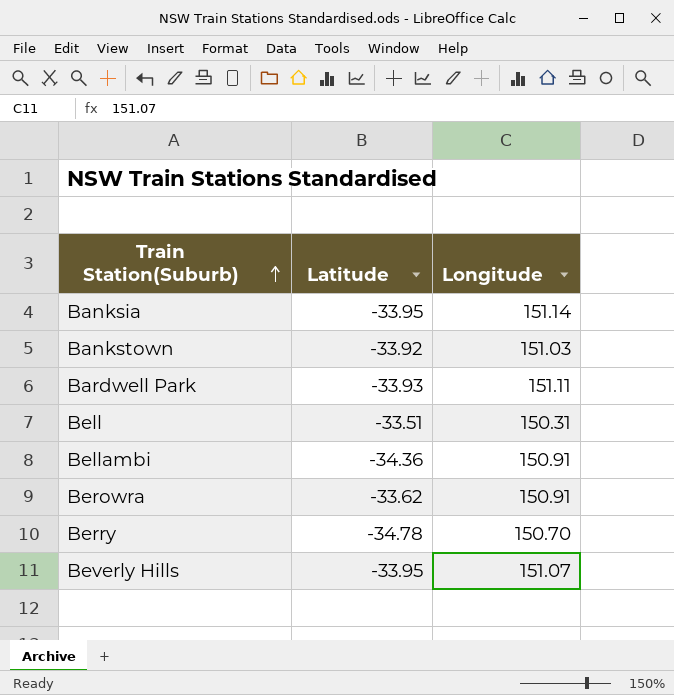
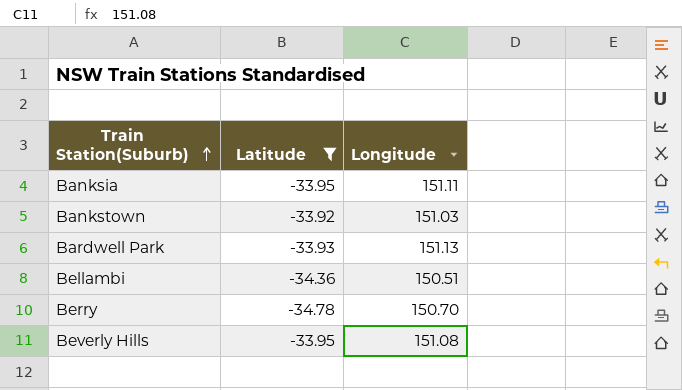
filter: none -> Latitude <= -33.92
Banksia | Longitude: 151.14 -> 151.11
Bardwell Park | Longitude: 151.11 -> 151.13
Bellambi | Longitude: 150.91 -> 150.51
Beverly Hills | Longitude: 151.07 -> 151.08

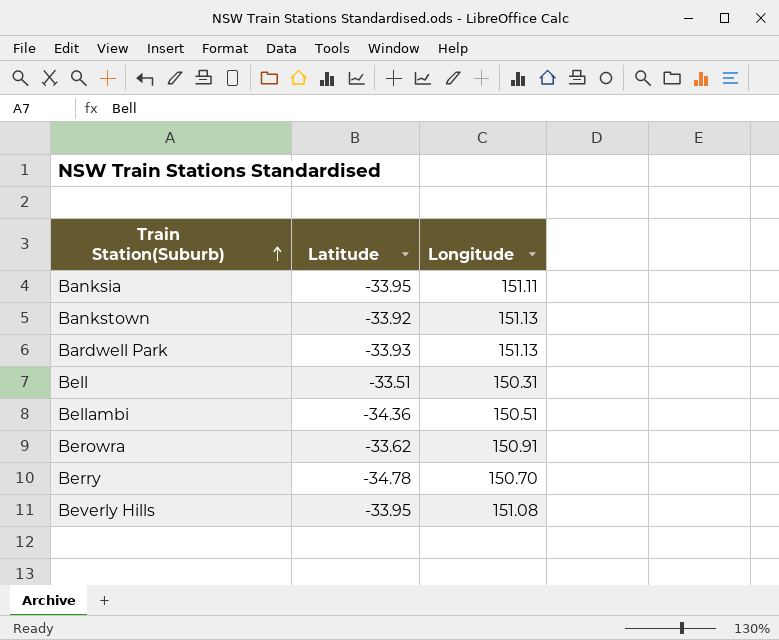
filter: Latitude <= -33.92 -> none
Bankstown | Longitude: 151.03 -> 151.13

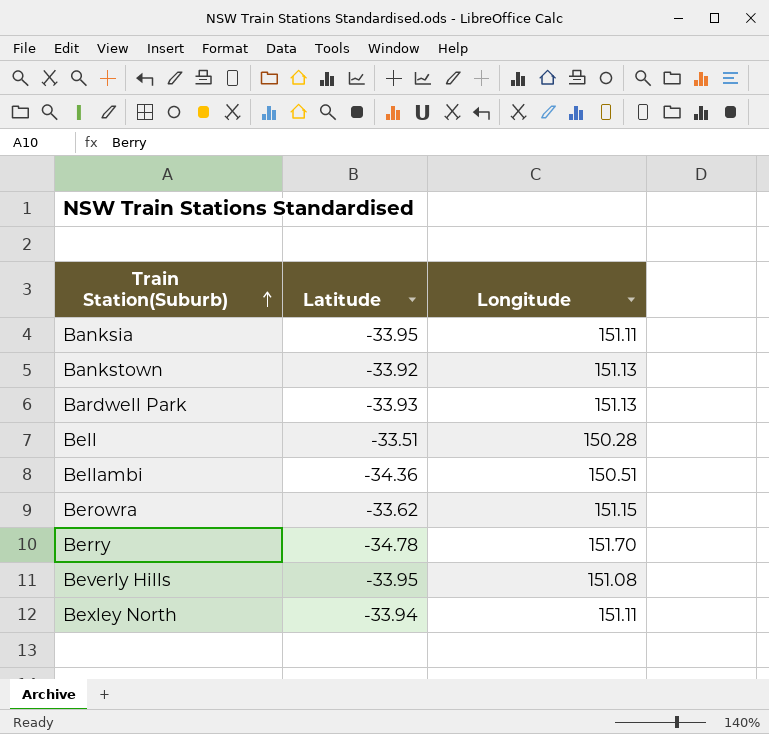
Bell | Longitude: 150.31 -> 150.28
Berowra | Longitude: 150.91 -> 151.15
Berry | Longitude: 150.70 -> 151.70
row Bexley North: none -> -33.94 | 151.11

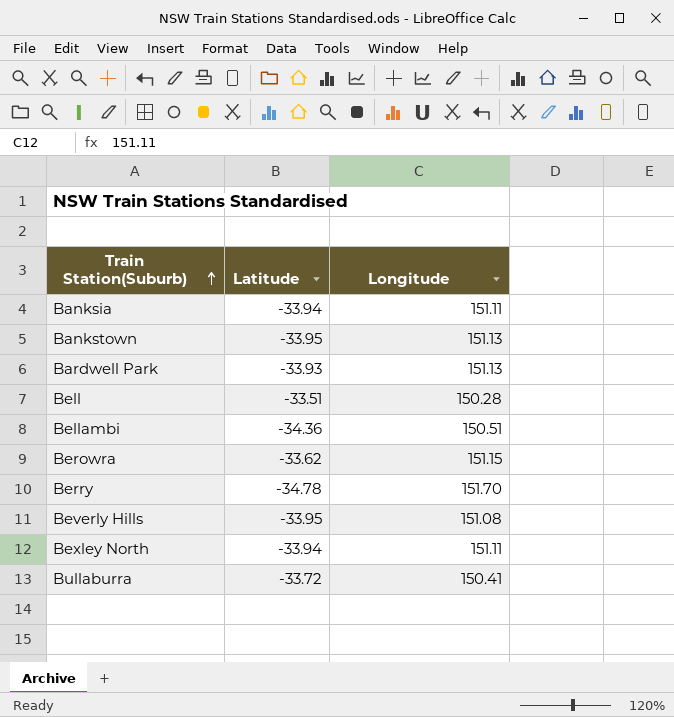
Banksia | Latitude: -33.95 -> -33.94
Bankstown | Latitude: -33.92 -> -33.95
row Bullaburra: none -> -33.72 | 150.41

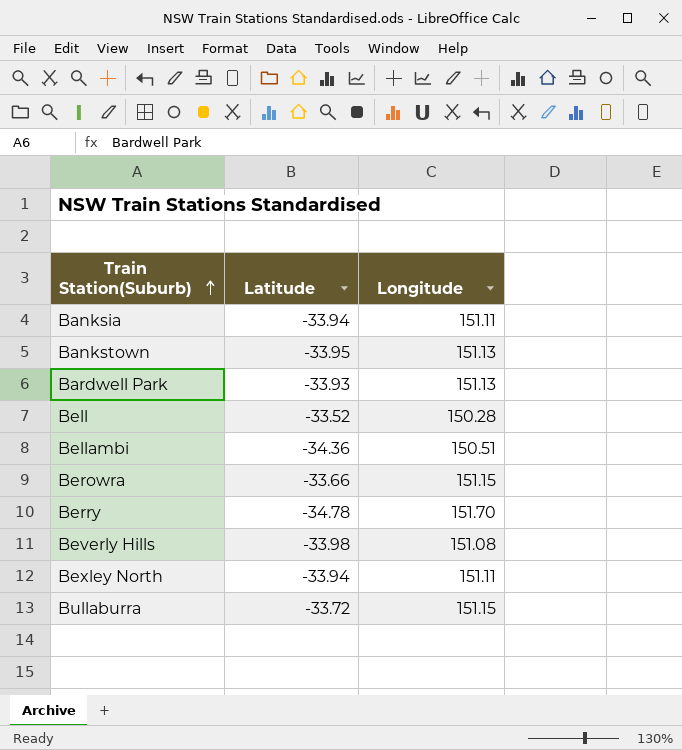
Bell | Latitude: -33.51 -> -33.52
Berowra | Latitude: -33.62 -> -33.66
Beverly Hills | Latitude: -33.95 -> -33.98
Bullaburra | Longitude: 150.41 -> 151.15

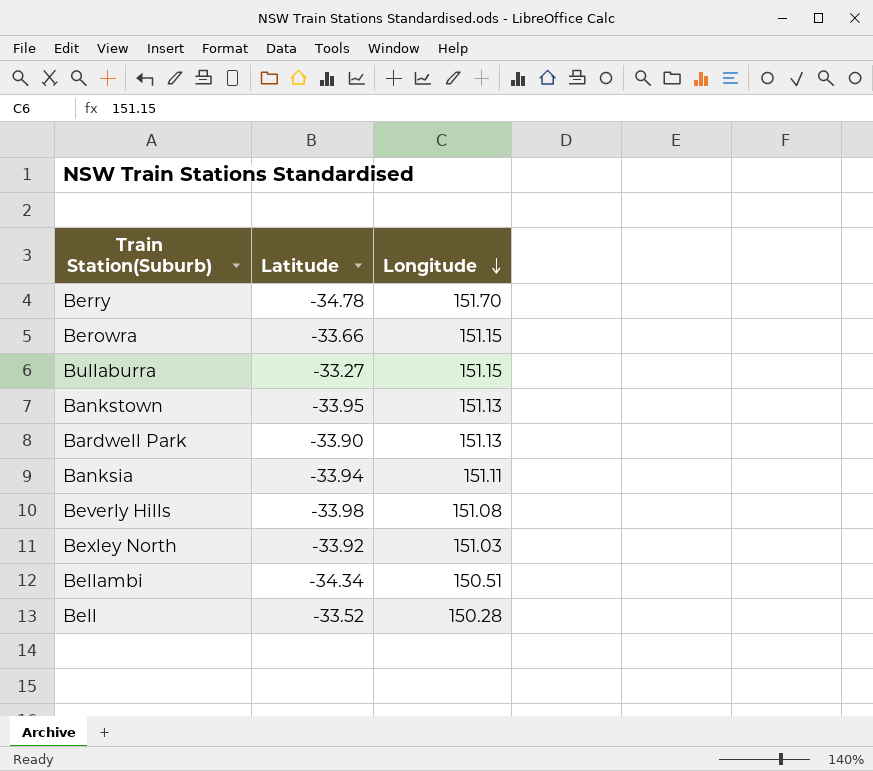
row order: Train Station(Suburb) ascending -> Longitude descending
Bullaburra | Latitude: -33.72 -> -33.27
Bardwell Park | Latitude: -33.93 -> -33.90
Bexley North | Latitude: -33.94 -> -33.92
Bexley North | Longitude: 151.11 -> 151.03
Bellambi | Latitude: -34.36 -> -34.34

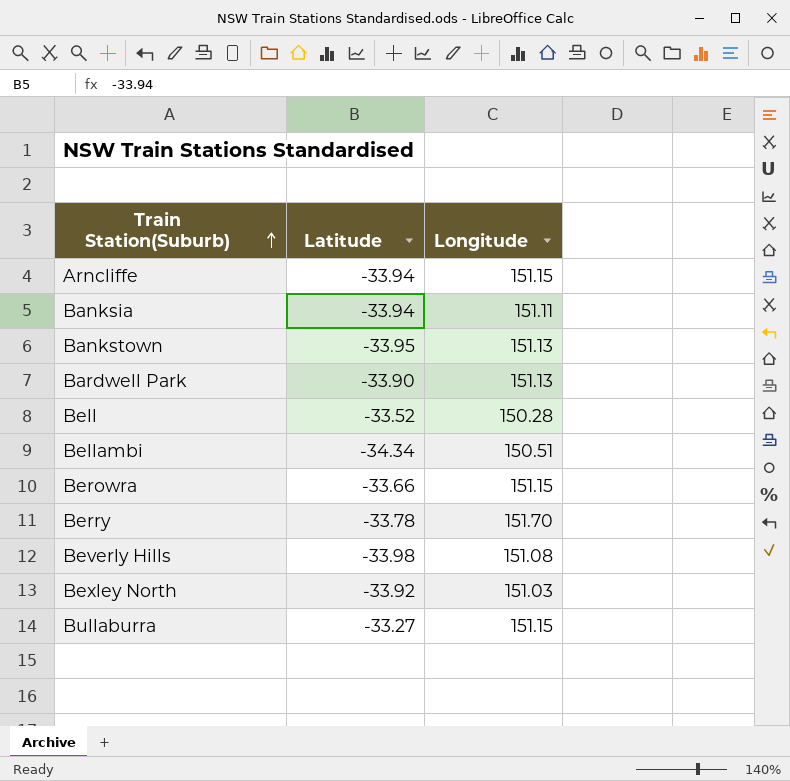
row order: Longitude descending -> Train Station(Suburb) ascending
row Arncliffe: none -> -33.94 | 151.15
Berry | Latitude: -34.78 -> -33.78

